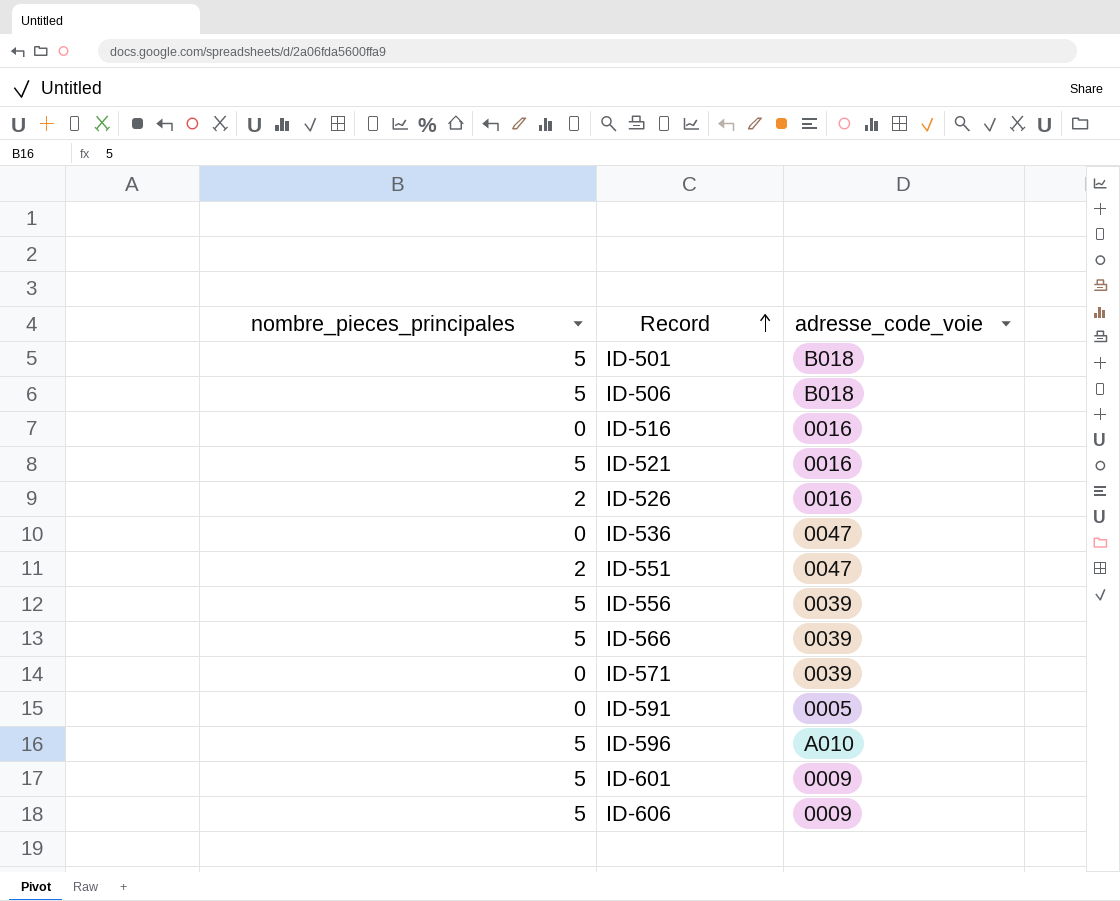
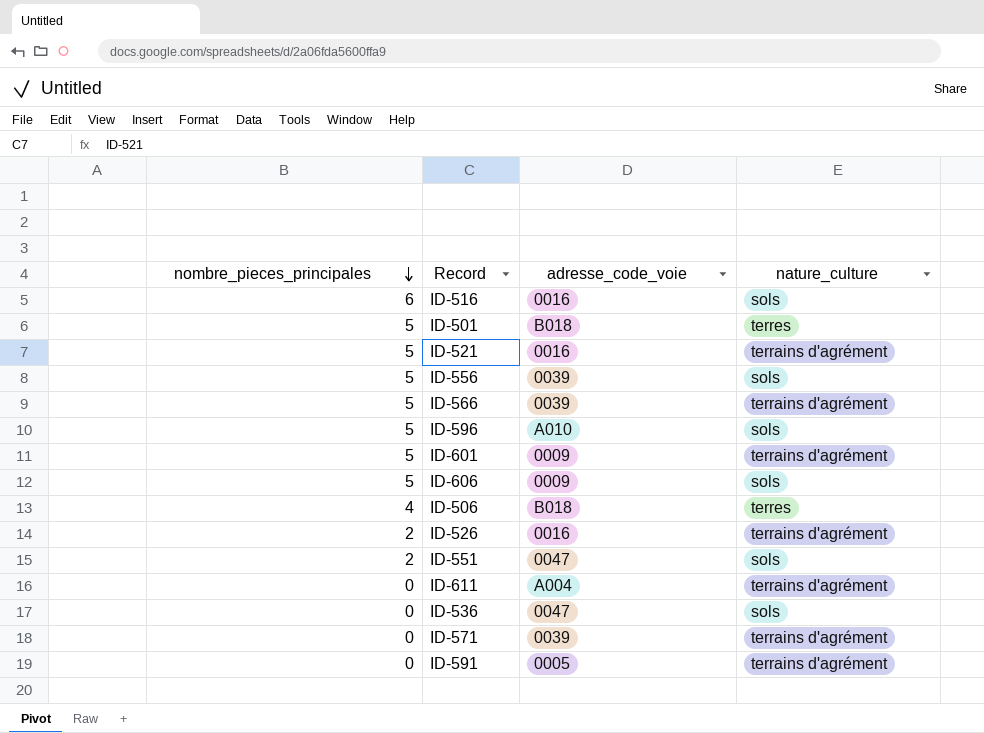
row order: Record ascending -> nombre_pieces_principales descending
column nature_culture | position: none -> 4
ID-516 | nombre_pieces_principales: 0 -> 6
ID-506 | nombre_pieces_principales: 5 -> 4
row ID-611: none -> 0 | A004 | terrains d'agrément

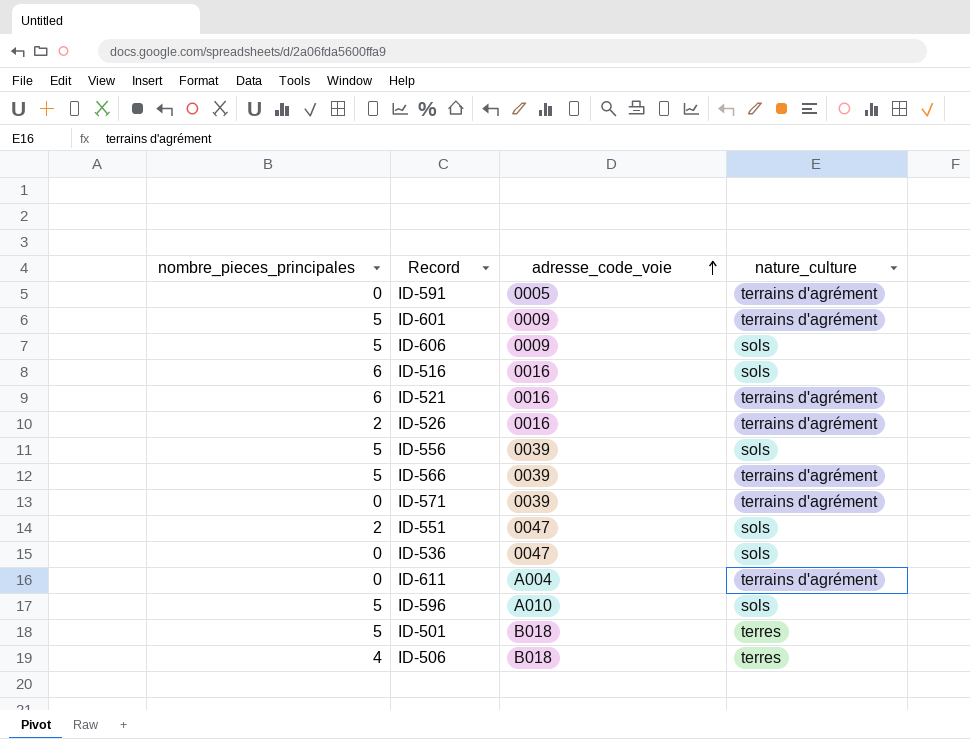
row order: nombre_pieces_principales descending -> adresse_code_voie ascending
ID-521 | nombre_pieces_principales: 5 -> 6

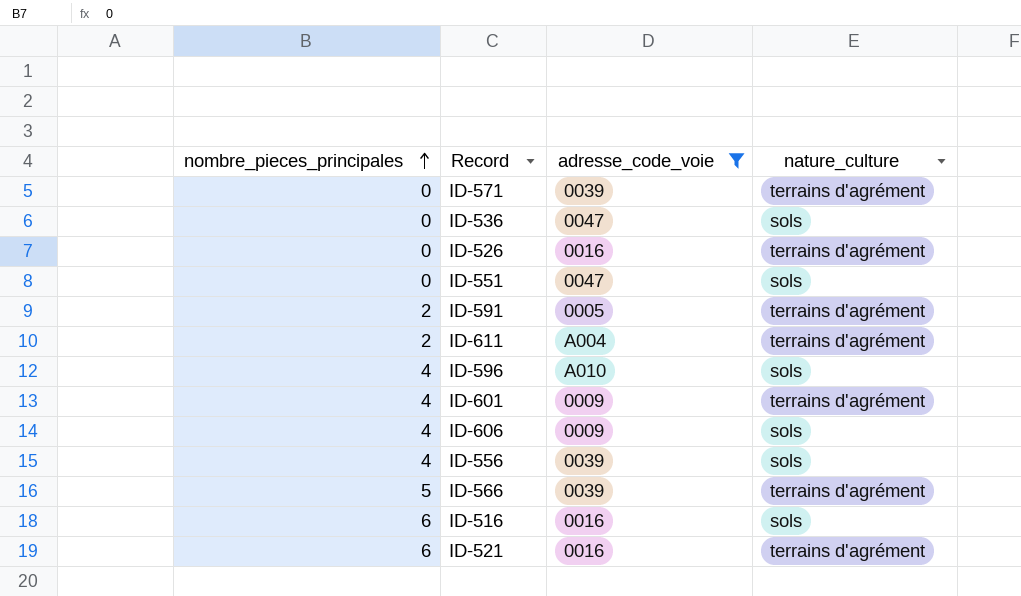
filter: none -> adresse_code_voie != B018
row order: adresse_code_voie ascending -> nombre_pieces_principales ascending
ID-526 | nombre_pieces_principales: 2 -> 0
ID-551 | nombre_pieces_principales: 2 -> 0
ID-591 | nombre_pieces_principales: 0 -> 2
ID-611 | nombre_pieces_principales: 0 -> 2
ID-596 | nombre_pieces_principales: 5 -> 4
ID-601 | nombre_pieces_principales: 5 -> 4
ID-606 | nombre_pieces_principales: 5 -> 4
ID-556 | nombre_pieces_principales: 5 -> 4

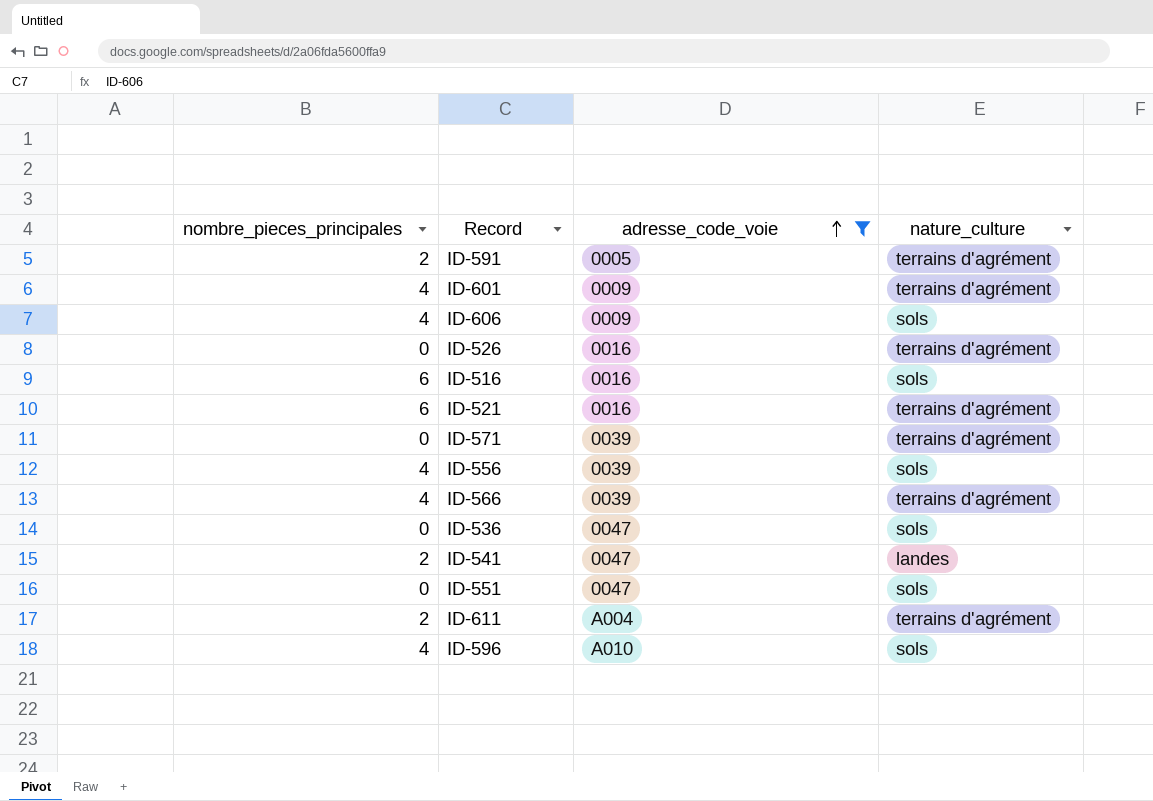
row order: nombre_pieces_principales ascending -> adresse_code_voie ascending
ID-566 | nombre_pieces_principales: 5 -> 4
row ID-541: none -> 2 | 0047 | landes

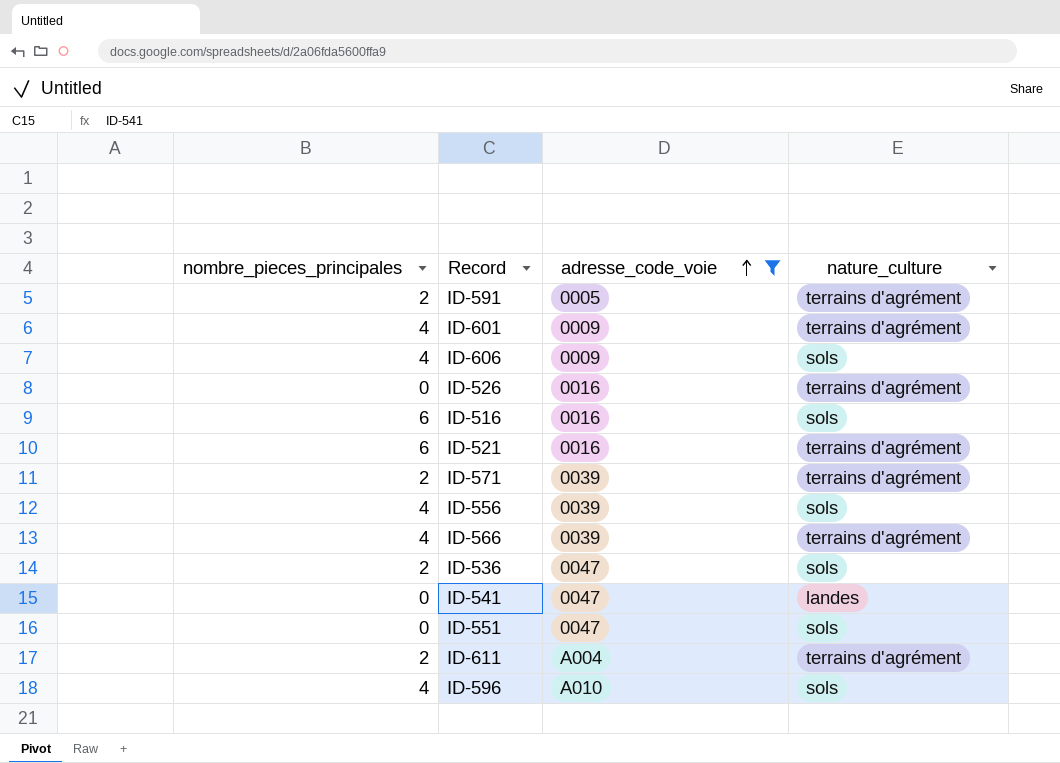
ID-571 | nombre_pieces_principales: 0 -> 2
ID-536 | nombre_pieces_principales: 0 -> 2
ID-541 | nombre_pieces_principales: 2 -> 0

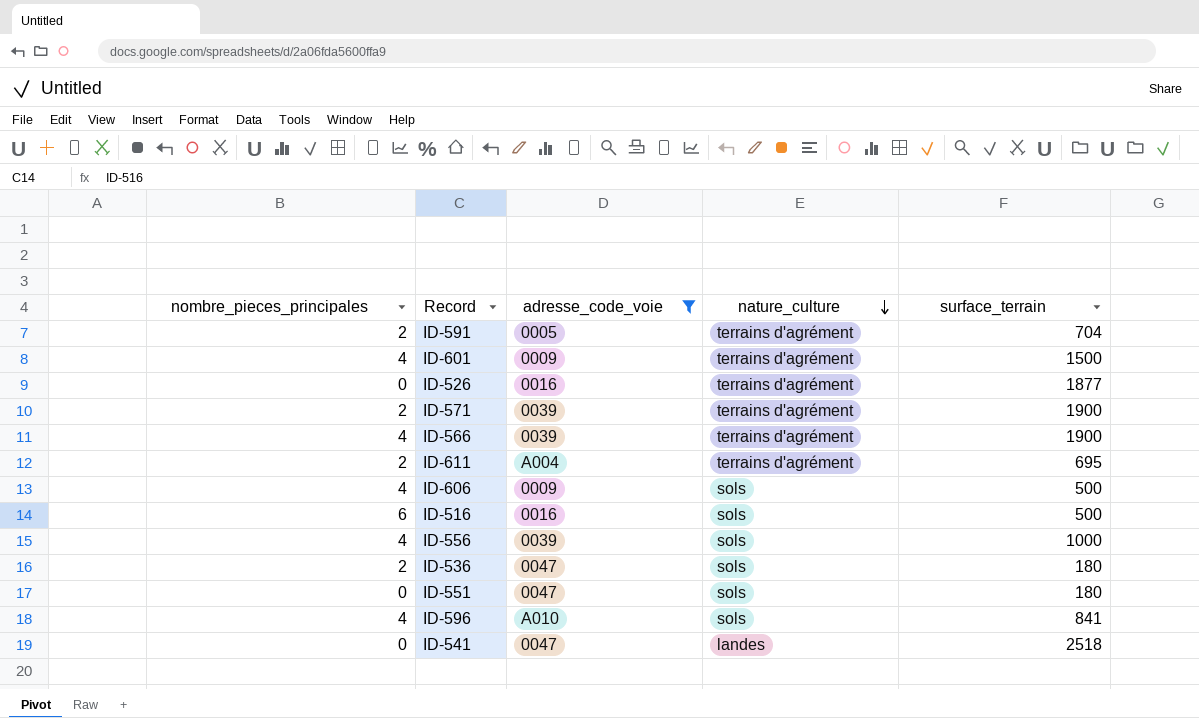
row order: adresse_code_voie ascending -> nature_culture descending
column surface_terrain | position: none -> 5
row ID-521: 6 | 0016 | terrains d'agrément -> none

